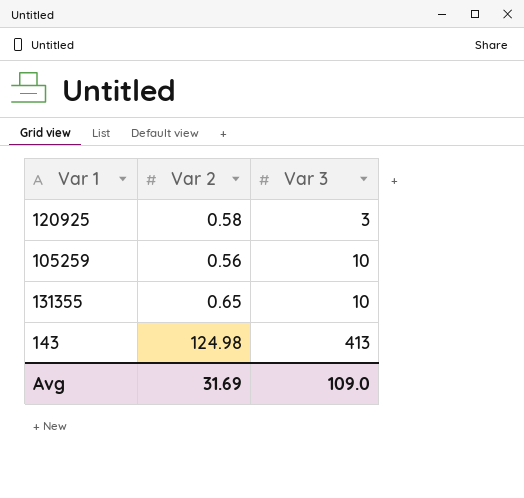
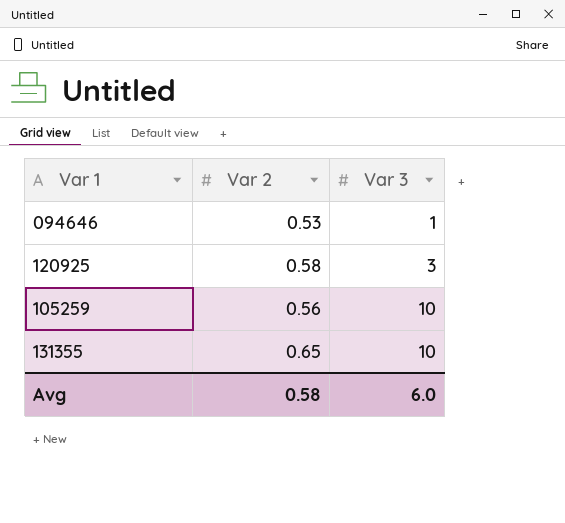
row 143: 124.98 | 413 -> none
row 094646: none -> 0.53 | 1
Avg | Var 2: 31.69 -> 0.58
Avg | Var 3: 109.0 -> 6.0

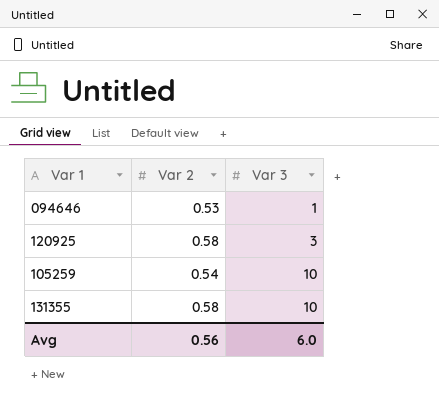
105259 | Var 2: 0.56 -> 0.54
131355 | Var 2: 0.65 -> 0.58
Avg | Var 2: 0.58 -> 0.56

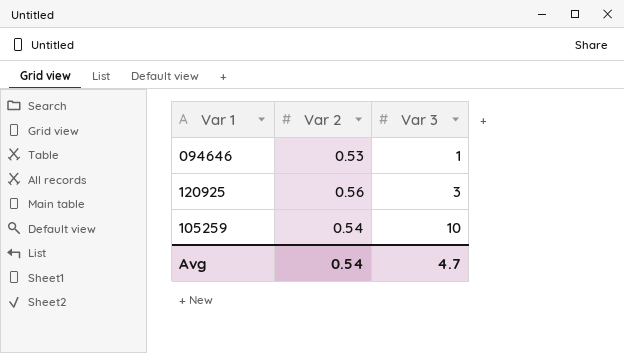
row 131355: 0.58 | 10 -> none
120925 | Var 2: 0.58 -> 0.56
Avg | Var 2: 0.56 -> 0.54
Avg | Var 3: 6.0 -> 4.7

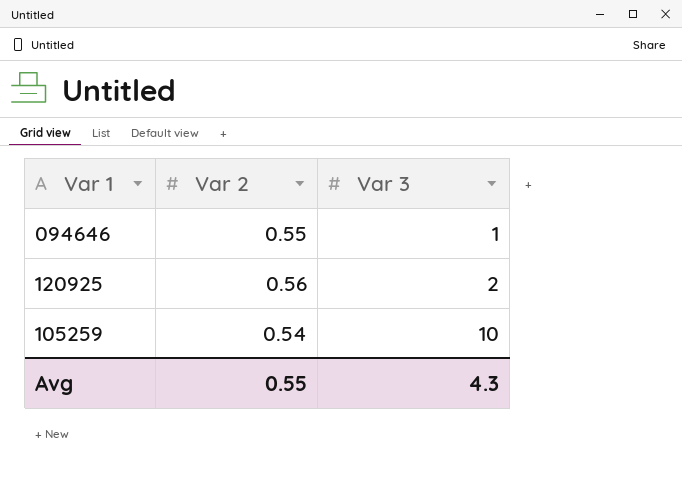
094646 | Var 2: 0.53 -> 0.55
120925 | Var 3: 3 -> 2
Avg | Var 2: 0.54 -> 0.55
Avg | Var 3: 4.7 -> 4.3

